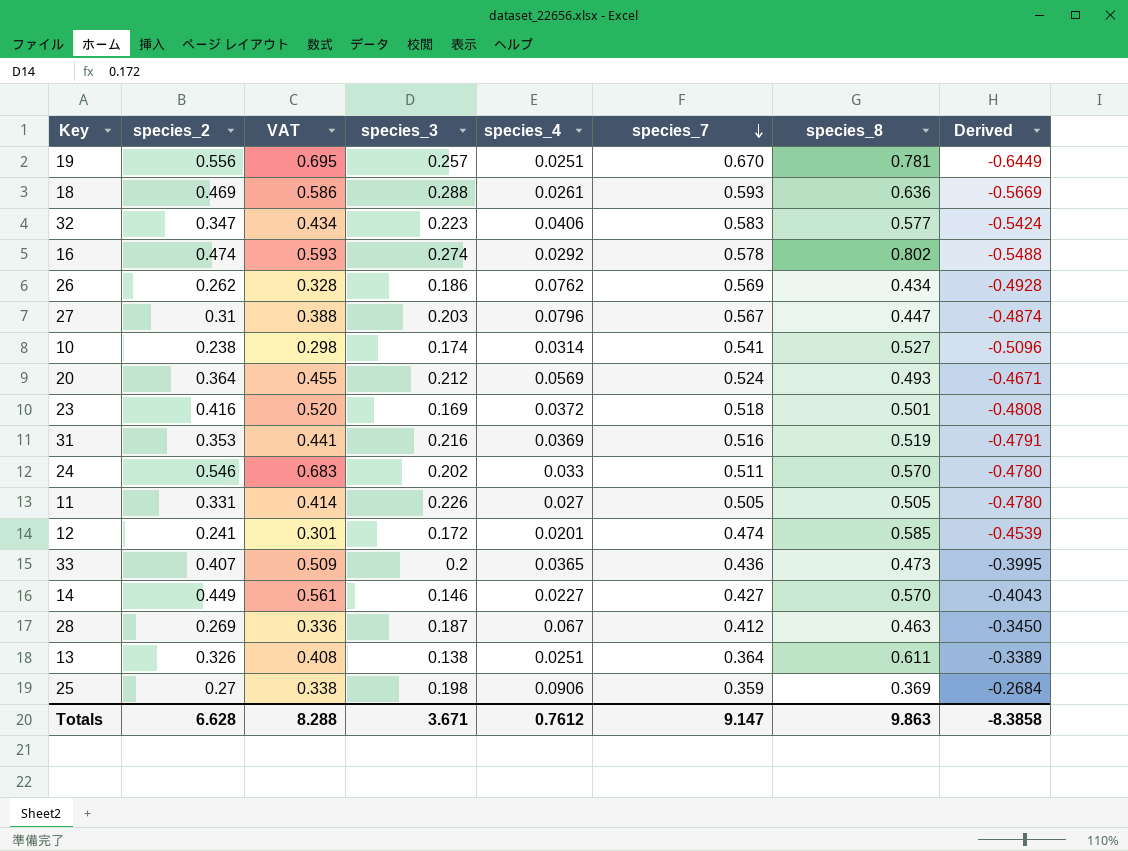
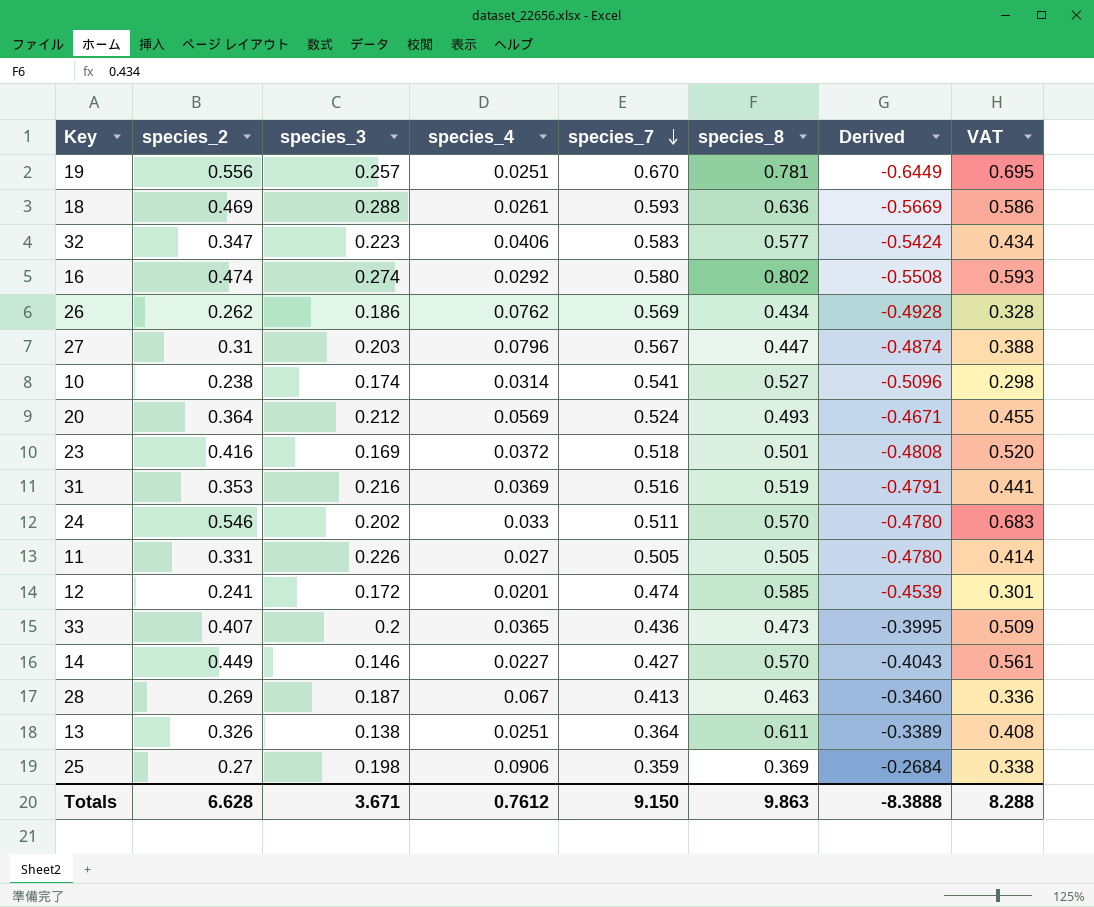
column VAT | position: 3 -> 8
16 | species_7: 0.578 -> 0.580
16 | Derived: -0.5488 -> -0.5508
28 | species_7: 0.412 -> 0.413
28 | Derived: -0.3450 -> -0.3460
Totals | species_7: 9.147 -> 9.150
Totals | Derived: -8.3858 -> -8.3888

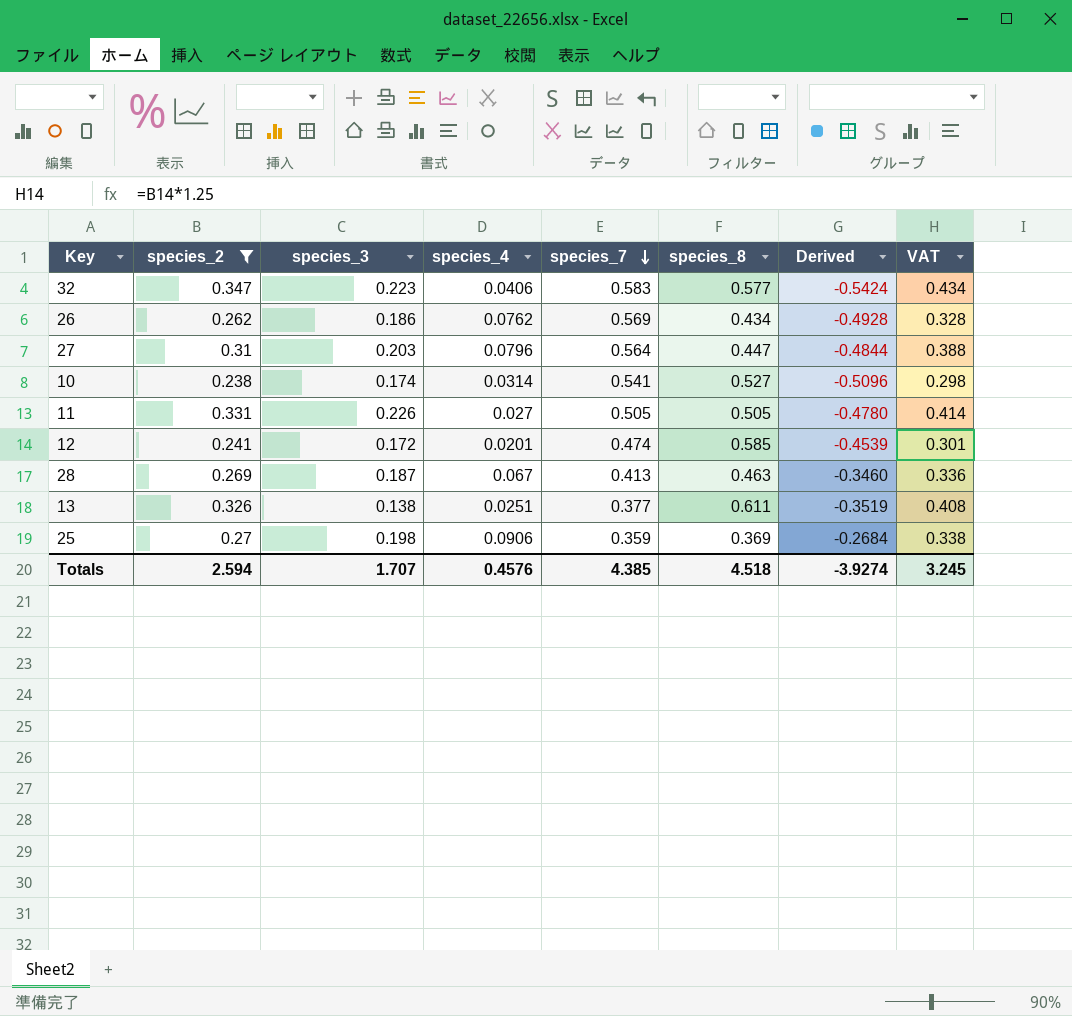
filter: none -> species_2 <= 0.347
27 | species_7: 0.567 -> 0.564
27 | Derived: -0.4874 -> -0.4844
13 | species_7: 0.364 -> 0.377
13 | Derived: -0.3389 -> -0.3519
Totals | species_2: 6.628 -> 2.594
Totals | species_3: 3.671 -> 1.707
Totals | species_4: 0.7612 -> 0.4576
Totals | species_7: 9.150 -> 4.385
Totals | species_8: 9.863 -> 4.518
Totals | Derived: -8.3888 -> -3.9274
Totals | VAT: 8.288 -> 3.245

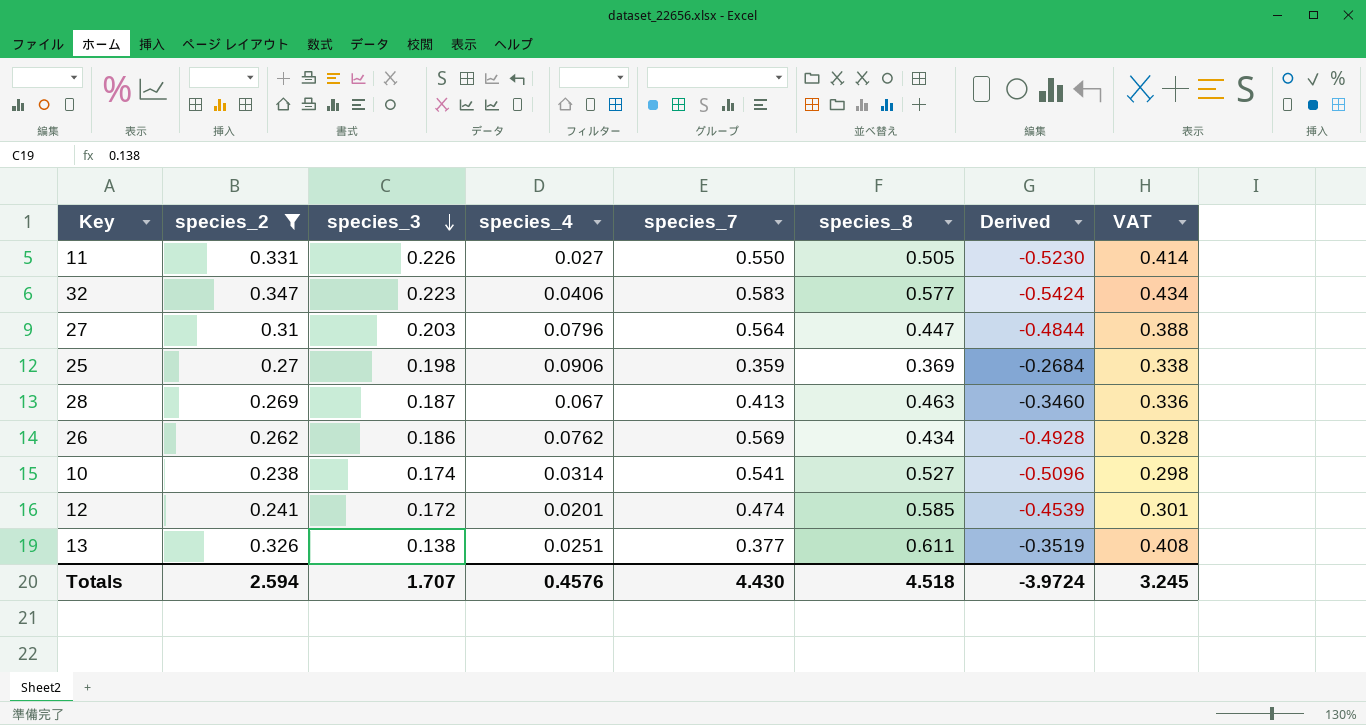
row order: species_7 descending -> species_3 descending
11 | species_7: 0.505 -> 0.550
11 | Derived: -0.4780 -> -0.5230
Totals | species_7: 4.385 -> 4.430
Totals | Derived: -3.9274 -> -3.9724

